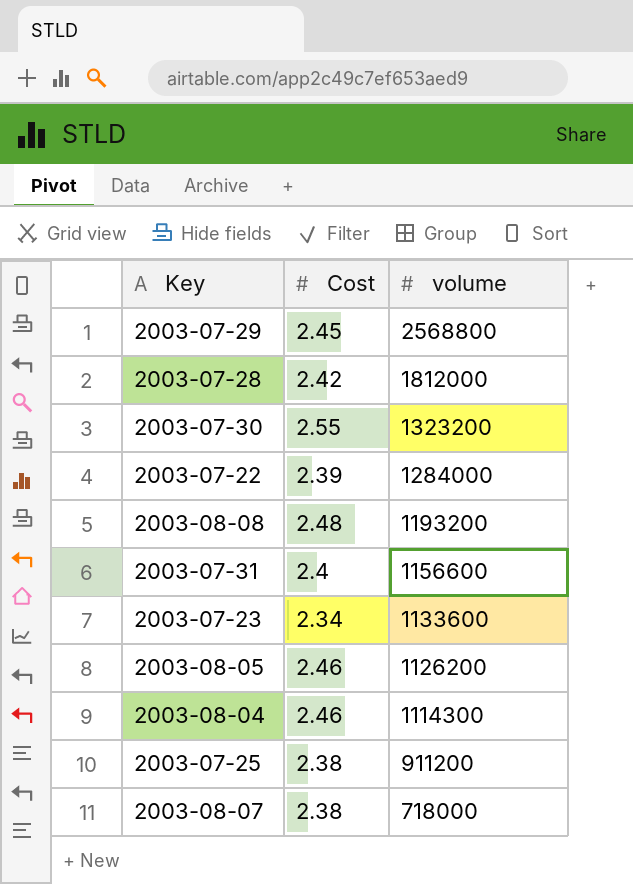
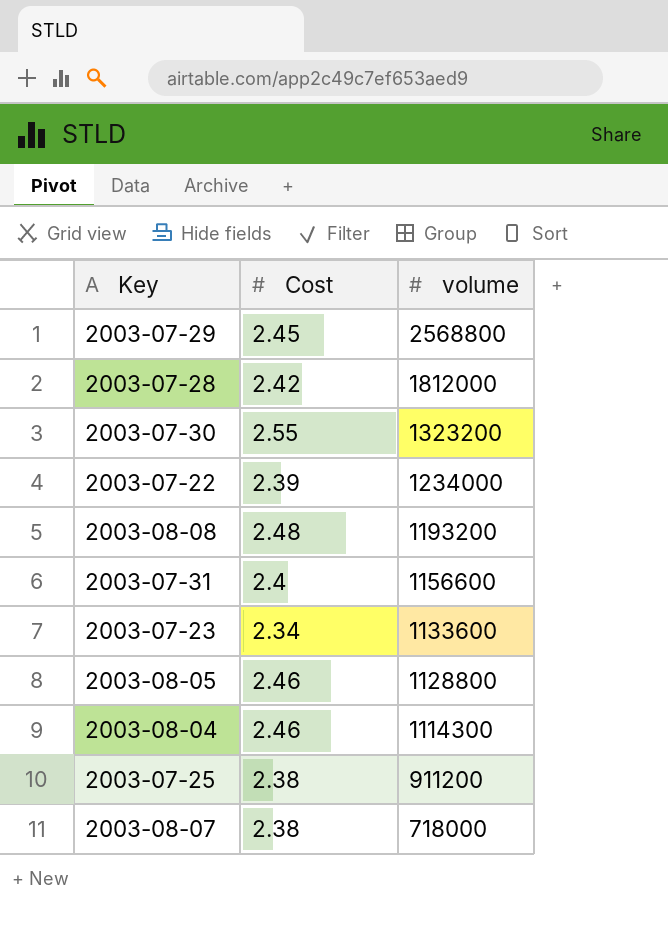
2003-07-22 | volume: 1284000 -> 1234000
2003-08-05 | volume: 1126200 -> 1128800

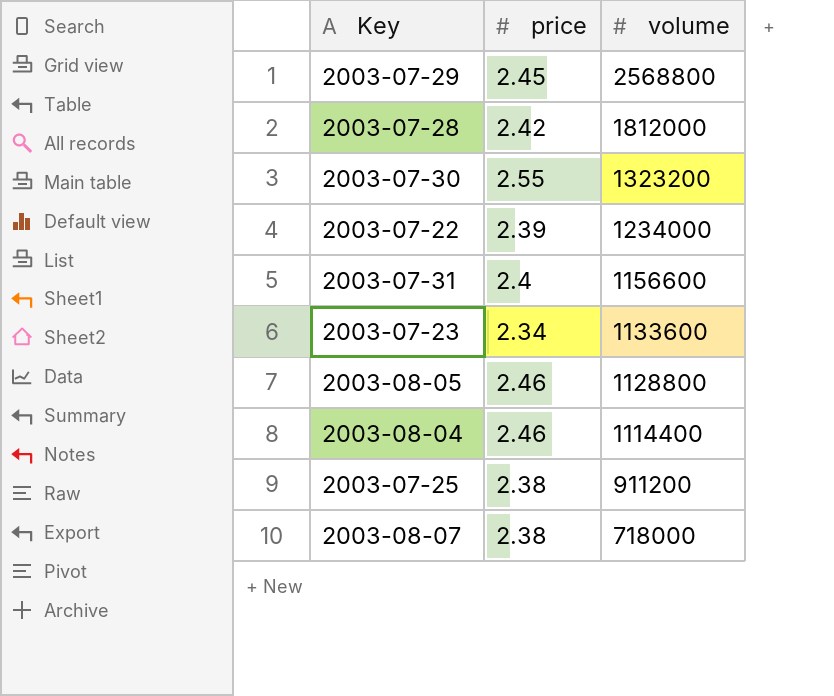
column name: Cost -> price
row 2003-08-08: 2.48 | 1193200 -> none
2003-08-04 | volume: 1114300 -> 1114400

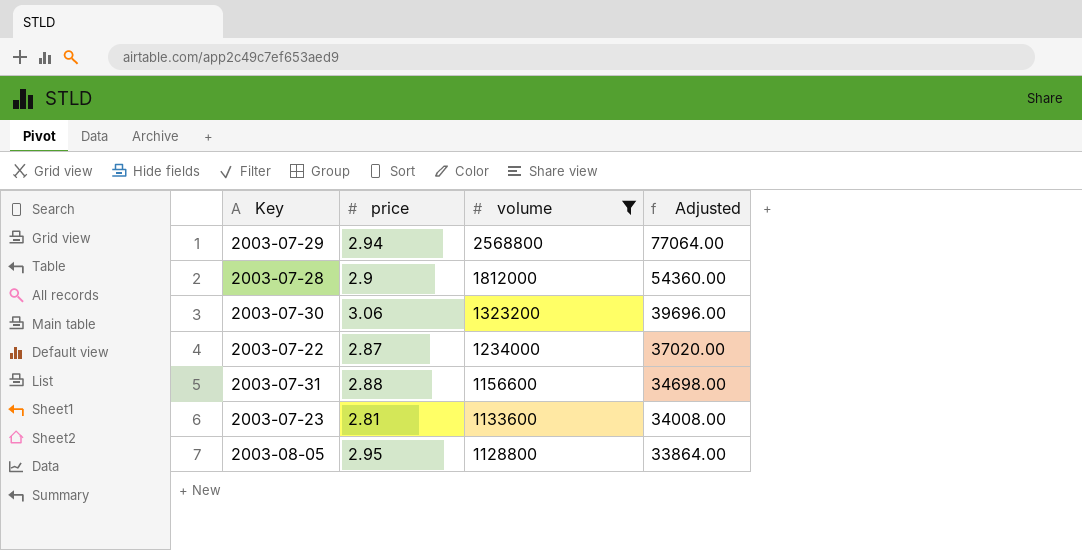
filter: none -> volume >= 1128800
column Adjusted | formula: none -> [volume] * 0.03
2003-07-29 | price: 2.45 -> 2.94
2003-07-28 | price: 2.42 -> 2.9
2003-07-30 | price: 2.55 -> 3.06
2003-07-22 | price: 2.39 -> 2.87
2003-07-31 | price: 2.4 -> 2.88
2003-07-23 | price: 2.34 -> 2.81
2003-08-05 | price: 2.46 -> 2.95

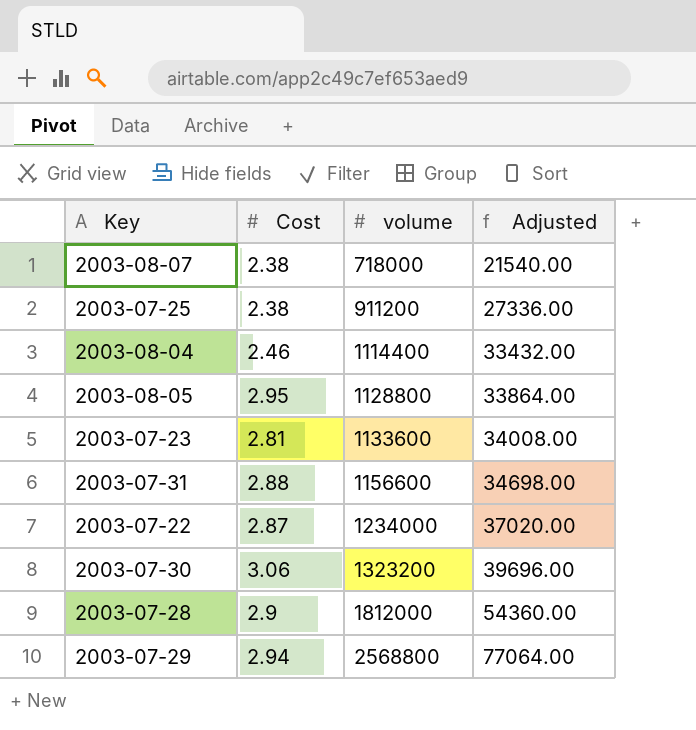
filter: volume >= 1128800 -> none
row order: volume descending -> volume ascending
column name: price -> Cost

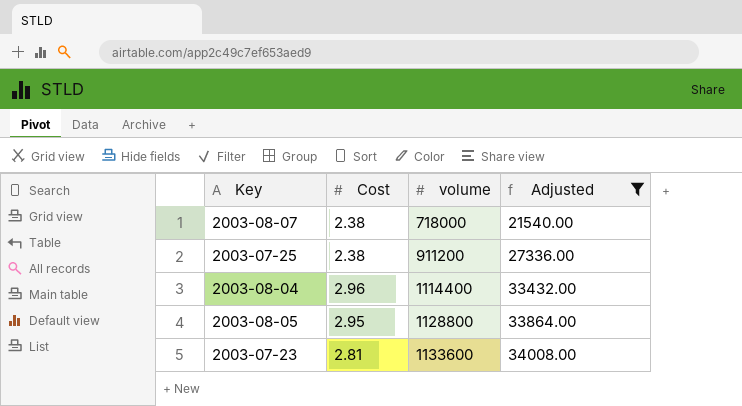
filter: none -> Adjusted <= 34008.00
2003-08-04 | Cost: 2.46 -> 2.96

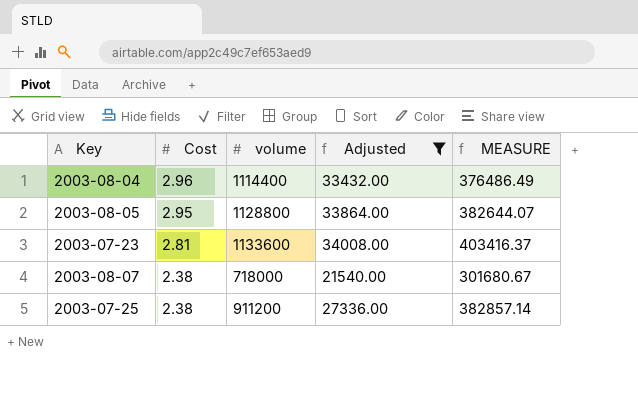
row order: volume ascending -> Cost descending
column MEASURE | formula: none -> [volume] / [Cost]

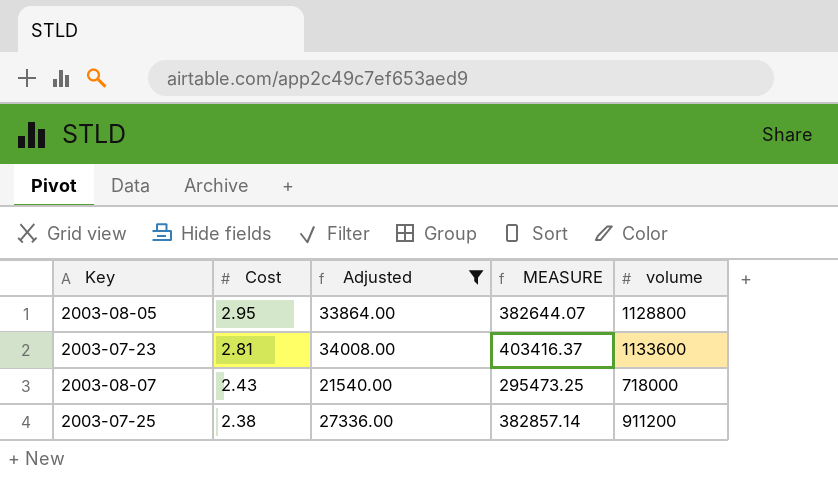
column volume | position: 3 -> 5
row 2003-08-04: 2.96 | 1114400 | 33432.00 | 376486.49 -> none
2003-08-07 | Cost: 2.38 -> 2.43
2003-08-07 | MEASURE: 301680.67 -> 295473.25

